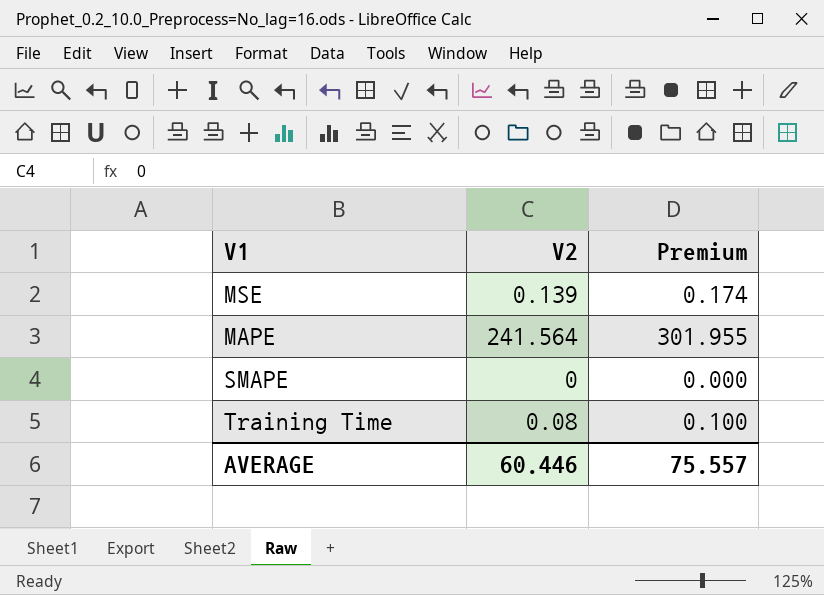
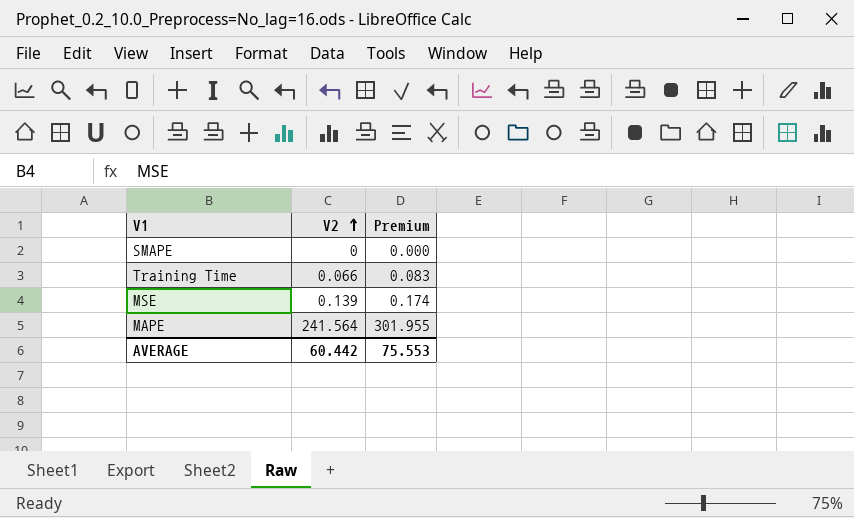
row order: none -> V2 ascending
Training Time | V2: 0.08 -> 0.066
Training Time | Premium: 0.100 -> 0.083
AVERAGE | V2: 60.446 -> 60.442
AVERAGE | Premium: 75.557 -> 75.553

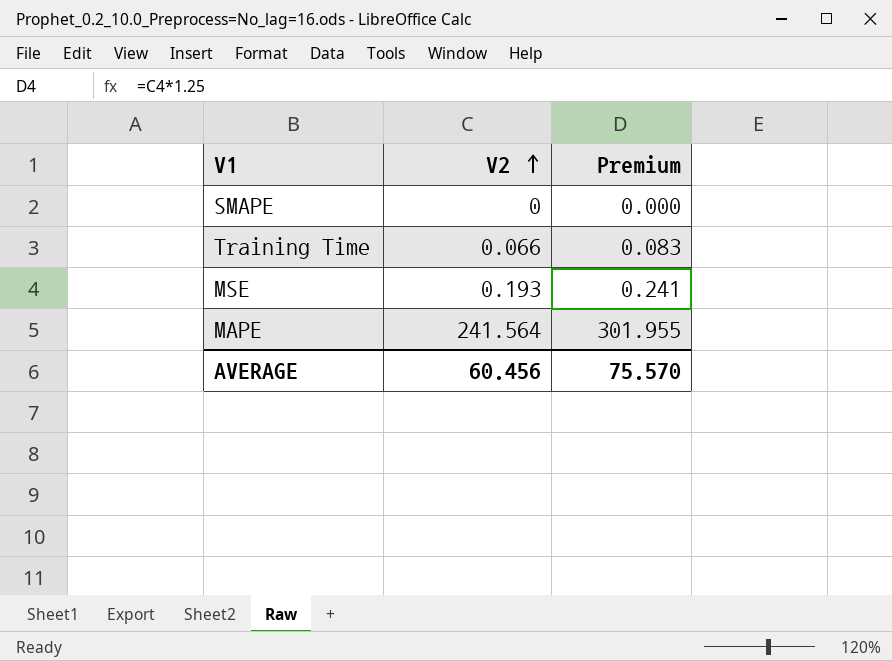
MSE | V2: 0.139 -> 0.193
MSE | Premium: 0.174 -> 0.241
AVERAGE | V2: 60.442 -> 60.456
AVERAGE | Premium: 75.553 -> 75.570

